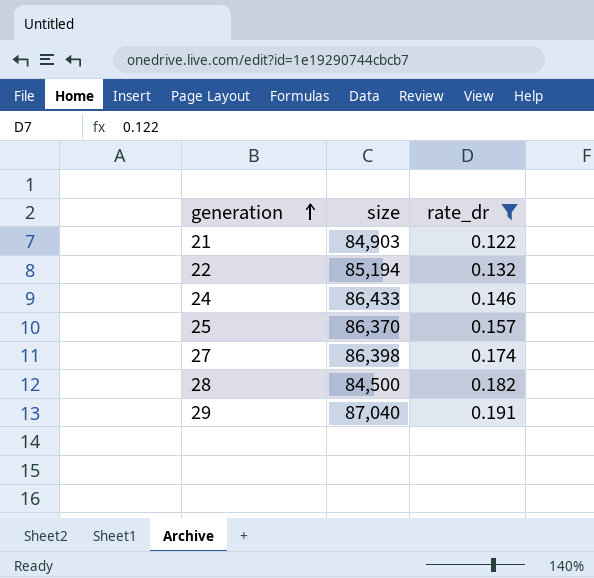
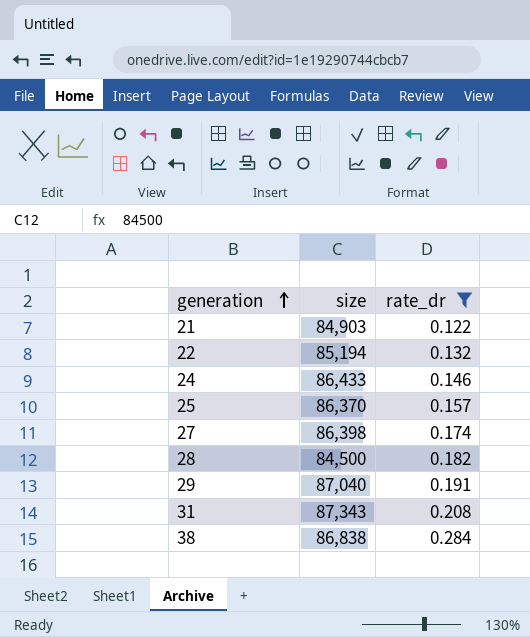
row 31: none -> 87,343 | 0.208
row 38: none -> 86,838 | 0.284

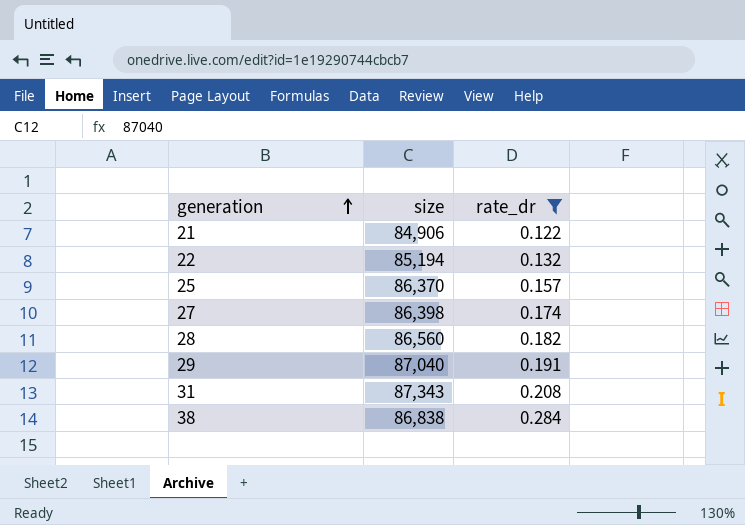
row 24: 86,433 | 0.146 -> none
21 | size: 84,903 -> 84,906
28 | size: 84,500 -> 86,560

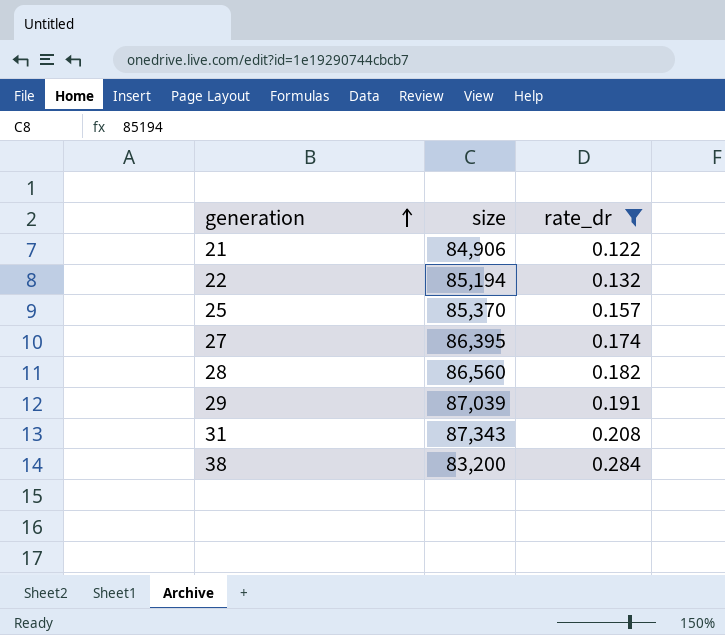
25 | size: 86,370 -> 85,370
27 | size: 86,398 -> 86,395
29 | size: 87,040 -> 87,039
38 | size: 86,838 -> 83,200

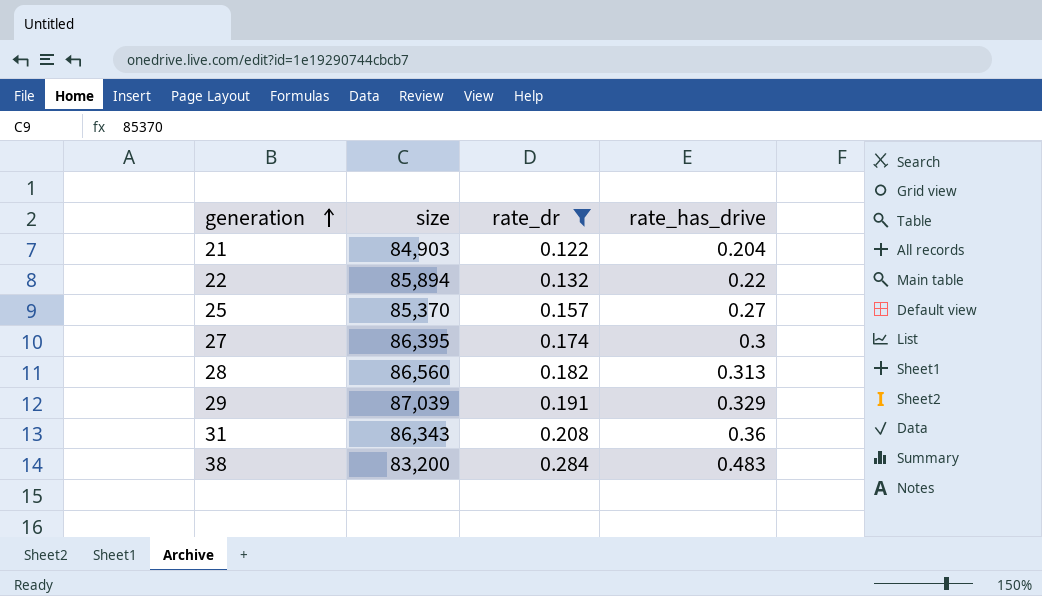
column rate_has_drive | position: none -> 4
21 | size: 84,906 -> 84,903
22 | size: 85,194 -> 85,894
31 | size: 87,343 -> 86,343

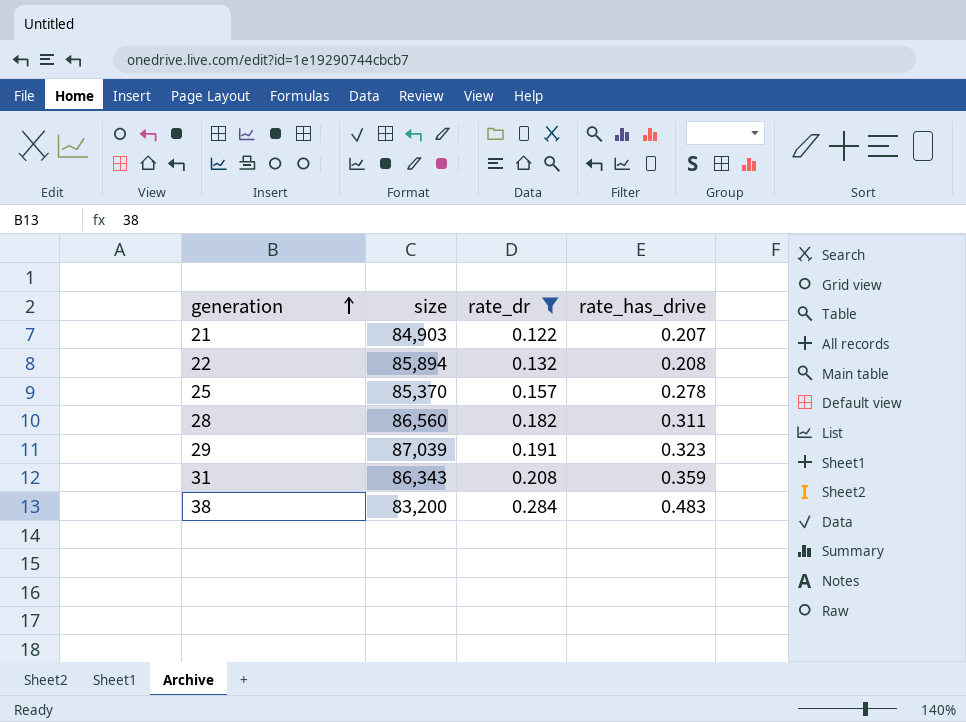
row 27: 86,395 | 0.174 | 0.3 -> none
21 | rate_has_drive: 0.204 -> 0.207
22 | rate_has_drive: 0.22 -> 0.208
25 | rate_has_drive: 0.27 -> 0.278
28 | rate_has_drive: 0.313 -> 0.311
29 | rate_has_drive: 0.329 -> 0.323
31 | rate_has_drive: 0.36 -> 0.359

